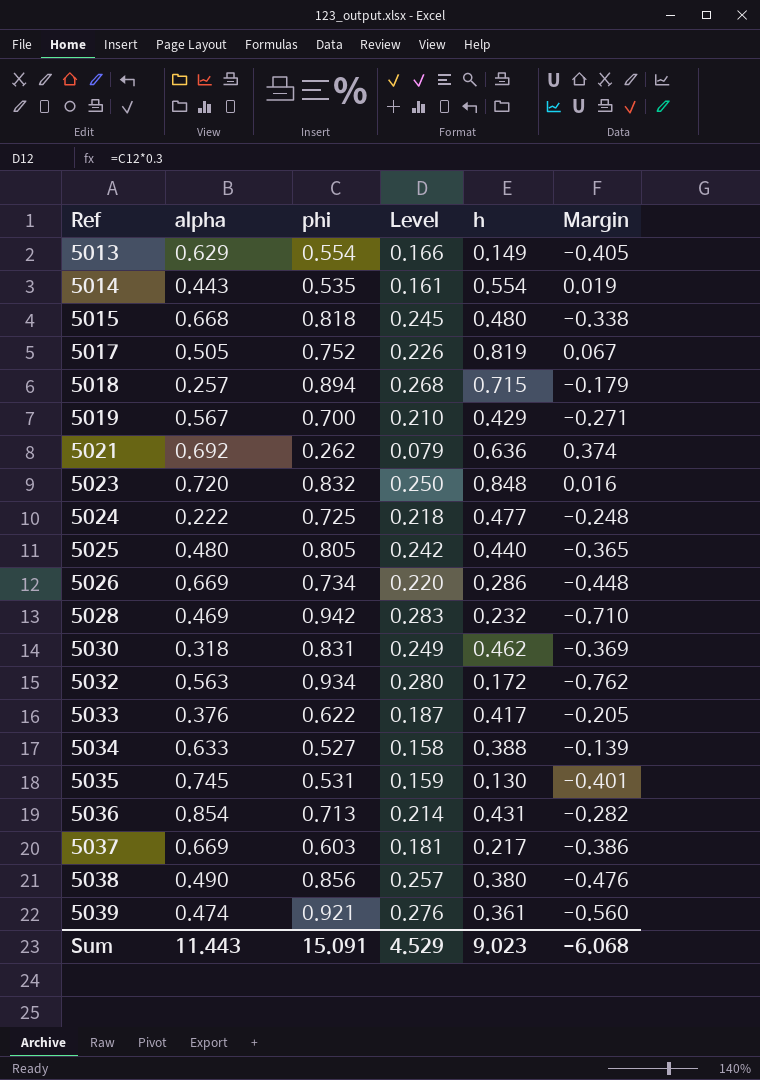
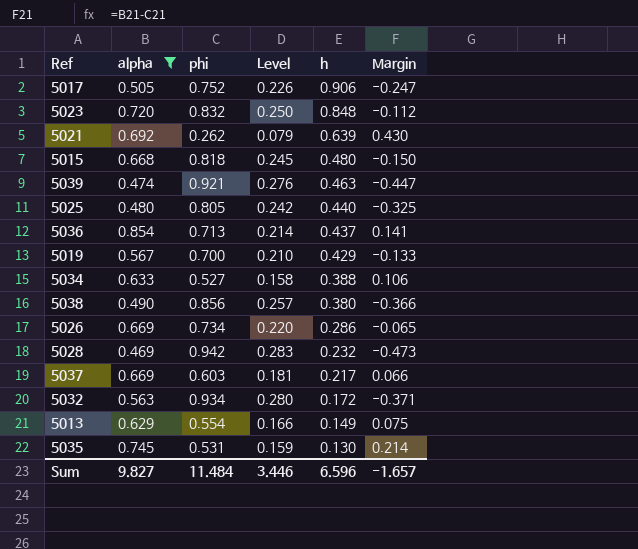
filter: none -> alpha >= 0.469
row order: Ref ascending -> h descending
column Margin | formula: [h] - [phi] -> [alpha] - [phi]
5017 | h: 0.819 -> 0.906
5021 | h: 0.636 -> 0.639
5039 | h: 0.361 -> 0.463
5036 | h: 0.431 -> 0.437
Sum | alpha: 11.443 -> 9.827
Sum | phi: 15.091 -> 11.484
Sum | Level: 4.529 -> 3.446
Sum | h: 9.023 -> 6.596
Sum | Margin: -6.068 -> -1.657

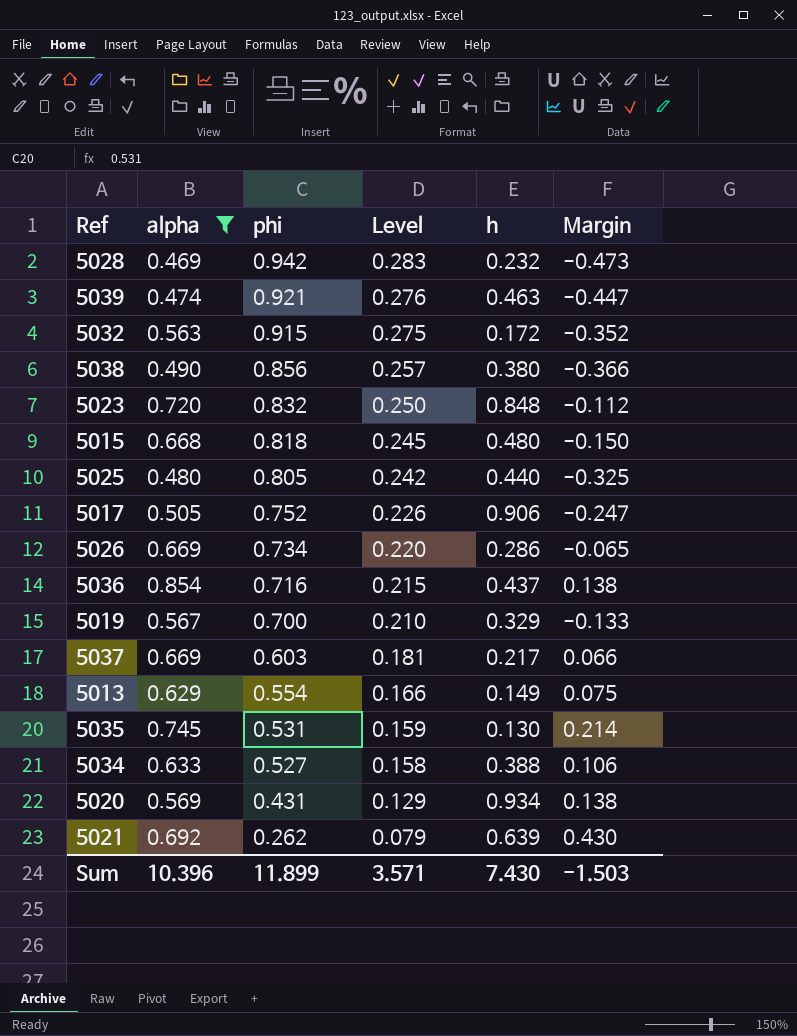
row order: h descending -> phi descending
5032 | phi: 0.934 -> 0.915
5032 | Level: 0.280 -> 0.275
5032 | Margin: -0.371 -> -0.352
5036 | phi: 0.713 -> 0.716
5036 | Level: 0.214 -> 0.215
5036 | Margin: 0.141 -> 0.138
5019 | h: 0.429 -> 0.329
row 5020: none -> 0.569 | 0.431 | 0.129 | 0.934 | 0.138
Sum | alpha: 9.827 -> 10.396
Sum | phi: 11.484 -> 11.899
Sum | Level: 3.446 -> 3.571
Sum | h: 6.596 -> 7.430
Sum | Margin: -1.657 -> -1.503

